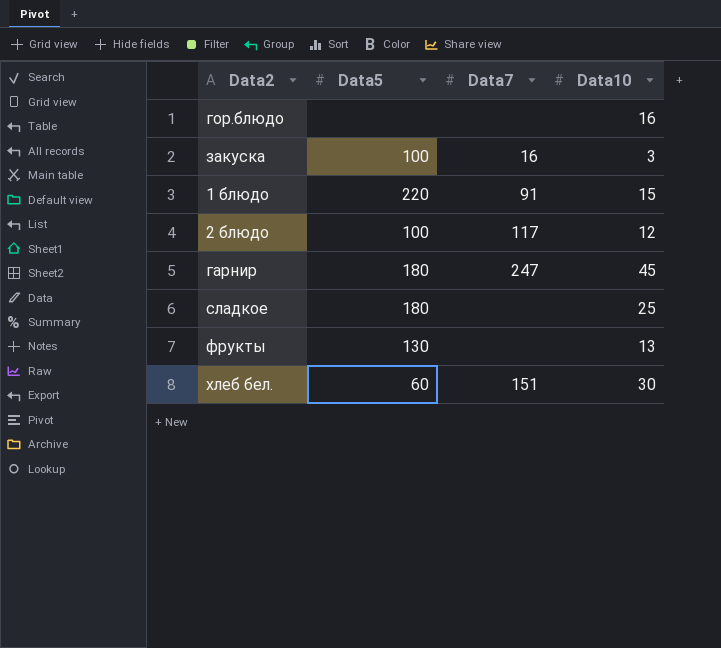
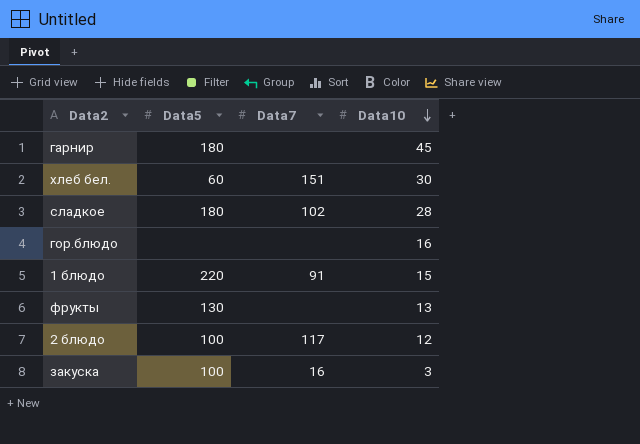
row order: none -> Data10 descending
гарнир | Data7: 247 -> none
сладкое | Data7: none -> 102
сладкое | Data10: 25 -> 28

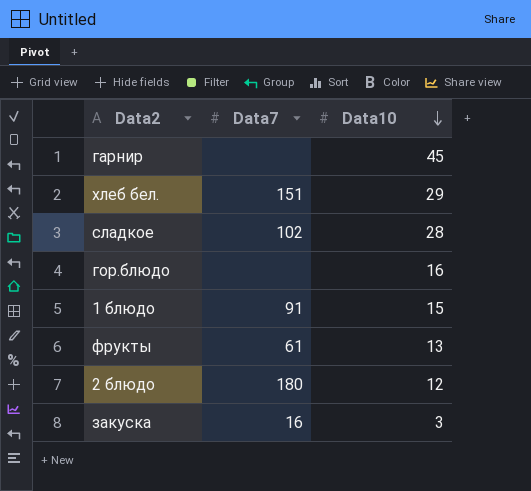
column Data5 | position: 2 -> none
хлеб бел. | Data10: 30 -> 29
фрукты | Data7: none -> 61
2 блюдо | Data7: 117 -> 180

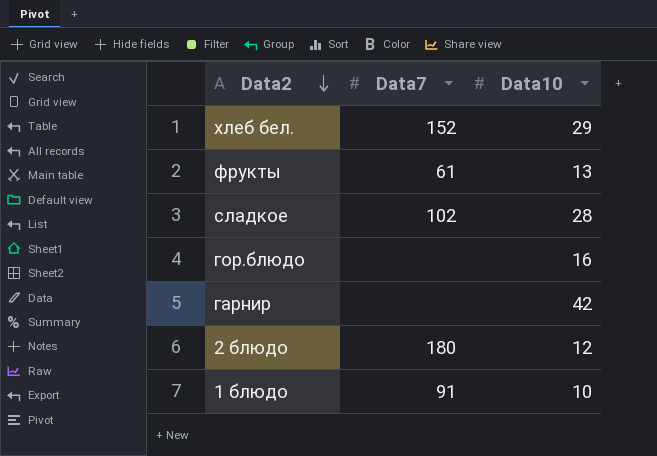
row order: Data10 descending -> Data2 descending
row закуска: 16 | 3 -> none
хлеб бел. | Data7: 151 -> 152
гарнир | Data10: 45 -> 42
1 блюдо | Data10: 15 -> 10

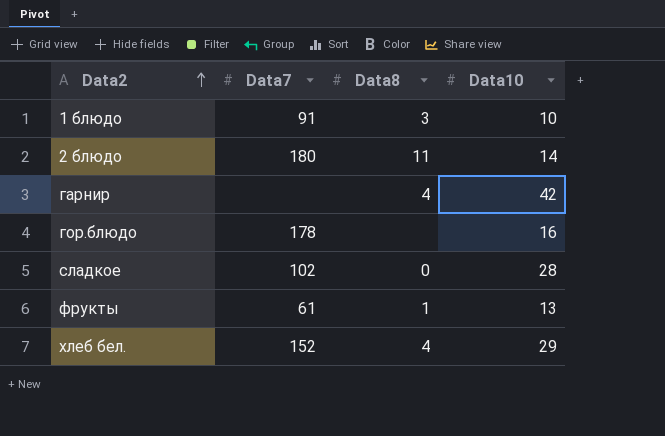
row order: Data2 descending -> Data2 ascending
column Data8 | position: none -> 3
2 блюдо | Data10: 12 -> 14
гор.блюдо | Data7: none -> 178

